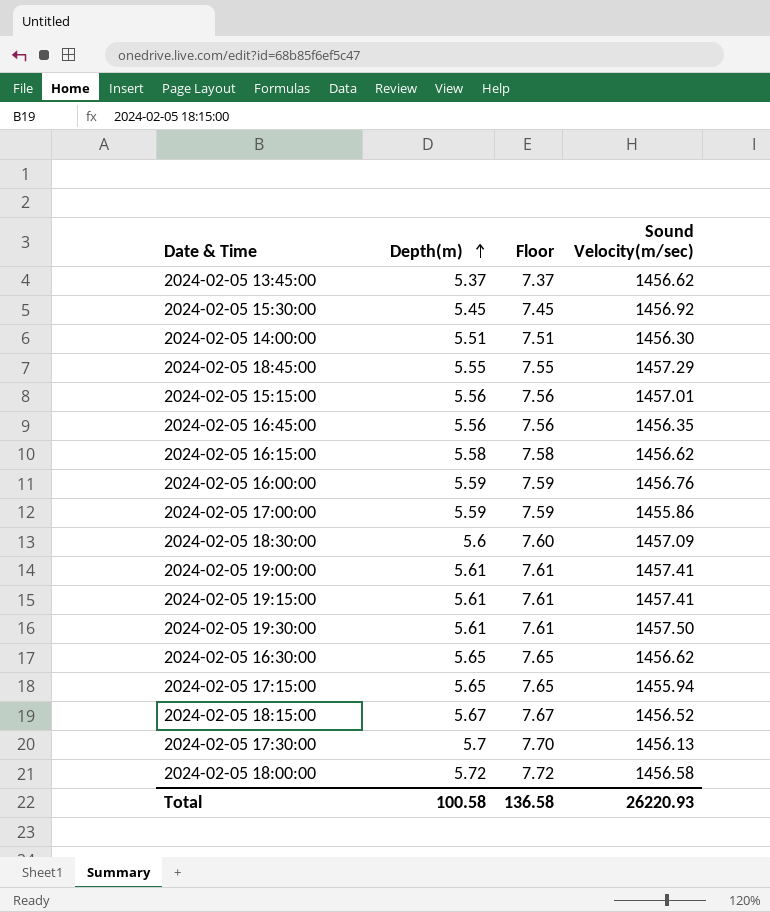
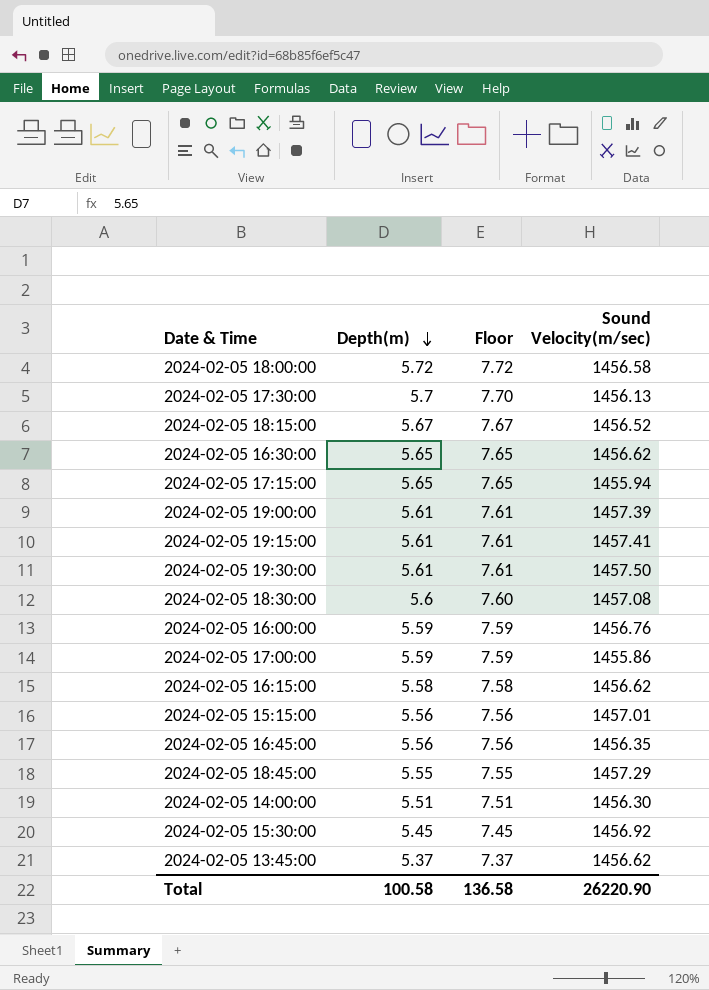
row order: Depth(m) ascending -> Depth(m) descending
2024-02-05 19:00:00 | Sound Velocity(m/sec): 1457.41 -> 1457.39
2024-02-05 18:30:00 | Sound Velocity(m/sec): 1457.09 -> 1457.08
Total | Sound Velocity(m/sec): 26220.93 -> 26220.90

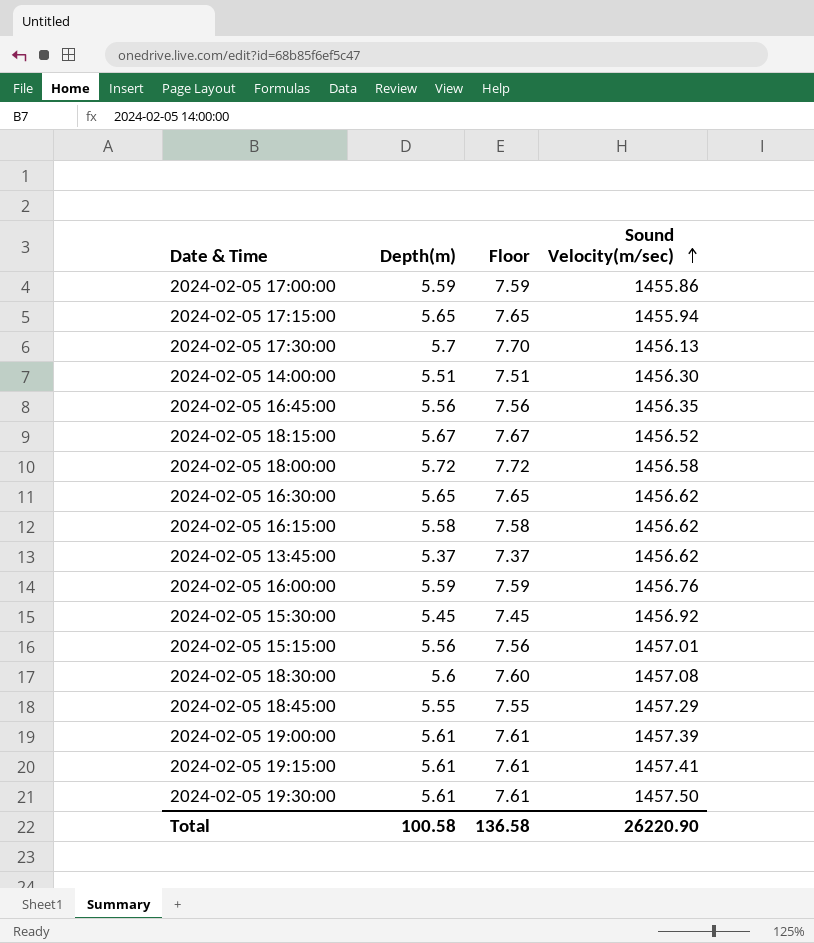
row order: Depth(m) descending -> Sound Velocity(m/sec) ascending

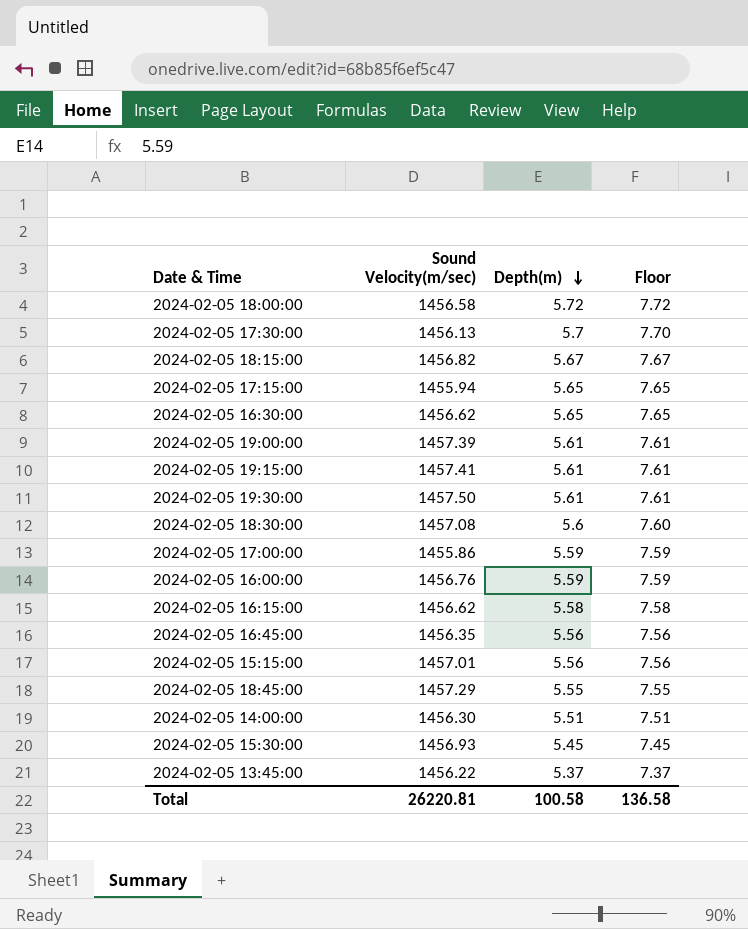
row order: Sound Velocity(m/sec) ascending -> Depth(m) descending
column Sound Velocity(m/sec) | position: 4 -> 2
2024-02-05 18:15:00 | Sound Velocity(m/sec): 1456.52 -> 1456.82
2024-02-05 15:30:00 | Sound Velocity(m/sec): 1456.92 -> 1456.93
2024-02-05 13:45:00 | Sound Velocity(m/sec): 1456.62 -> 1456.22
Total | Sound Velocity(m/sec): 26220.90 -> 26220.81

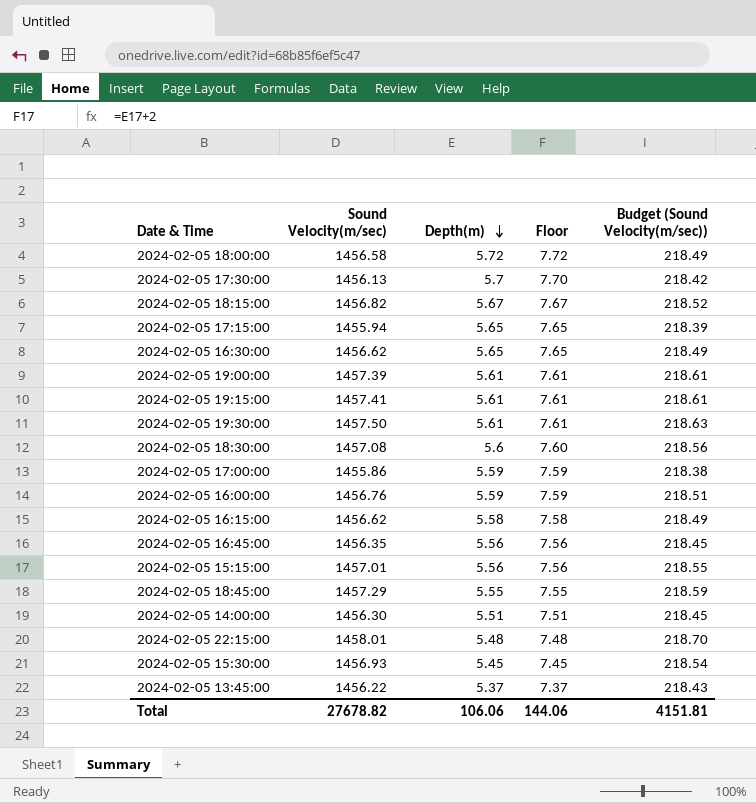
column Budget (Sound Velocity(m/sec)) | formula: none -> [Sound Velocity(m/sec)] * 0.15
row 2024-02-05 22:15:00: none -> 1458.01 | 5.48 | 7.48 | 218.70
Total | Sound Velocity(m/sec): 26220.81 -> 27678.82
Total | Depth(m): 100.58 -> 106.06
Total | Floor: 136.58 -> 144.06

